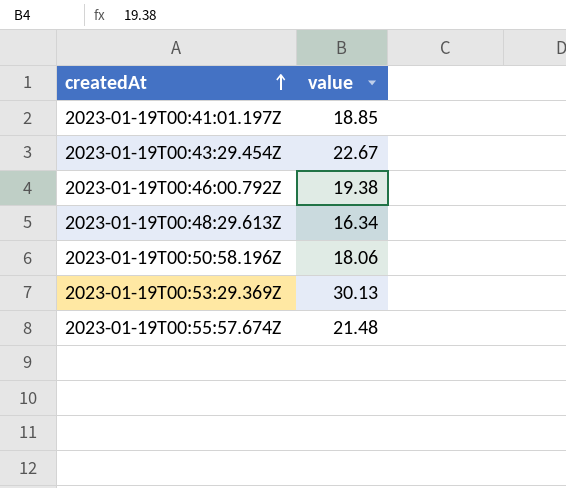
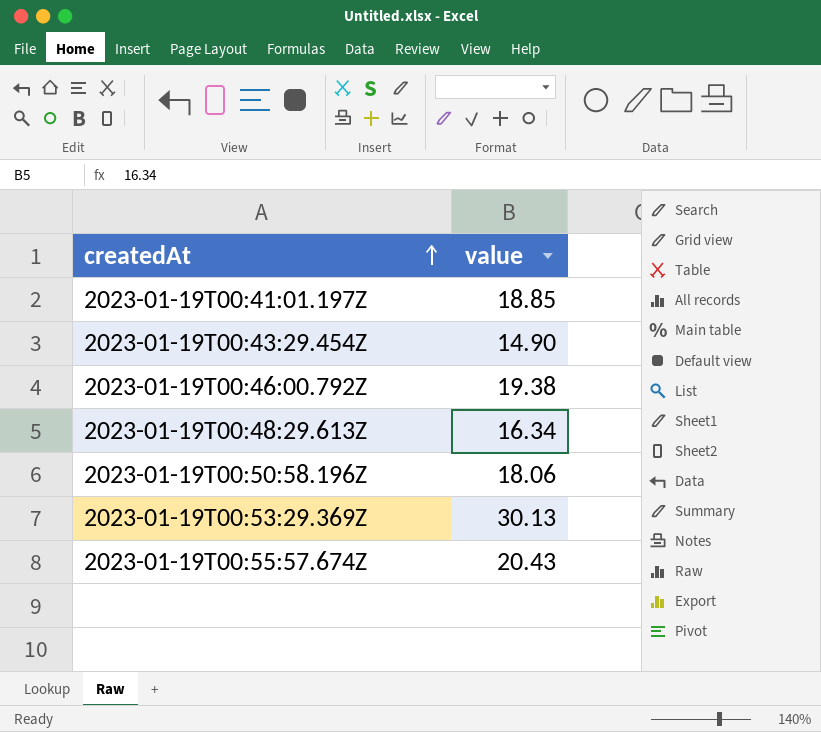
2023-01-19T00:43:29.454Z | value: 22.67 -> 14.90
2023-01-19T00:55:57.674Z | value: 21.48 -> 20.43

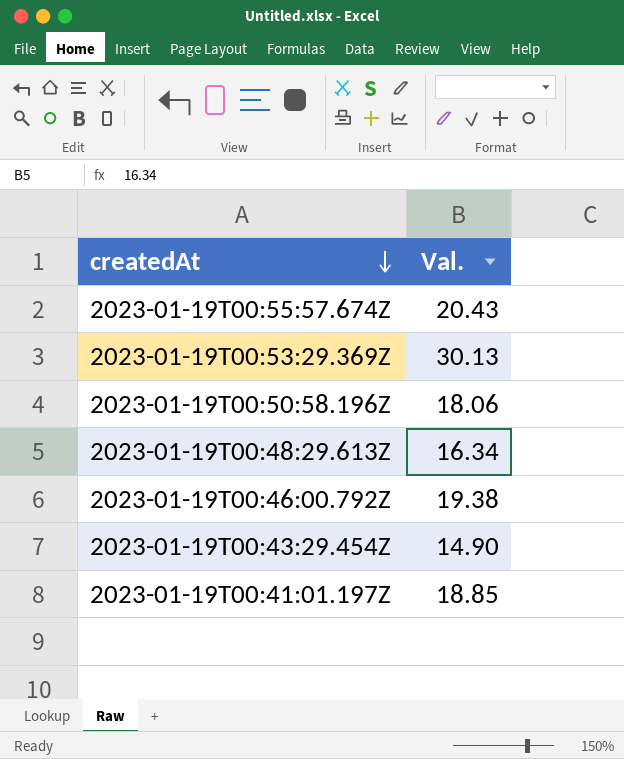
row order: createdAt ascending -> createdAt descending
column name: value -> Val.

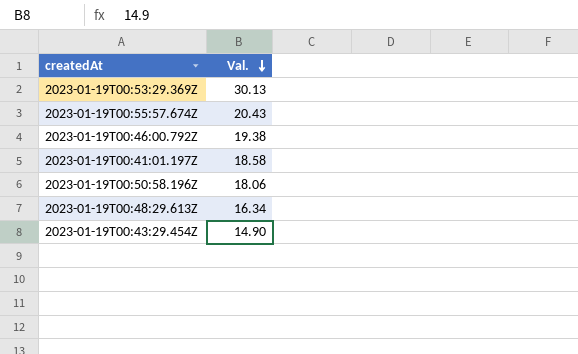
row order: createdAt descending -> Val. descending
2023-01-19T00:41:01.197Z | Val.: 18.85 -> 18.58

